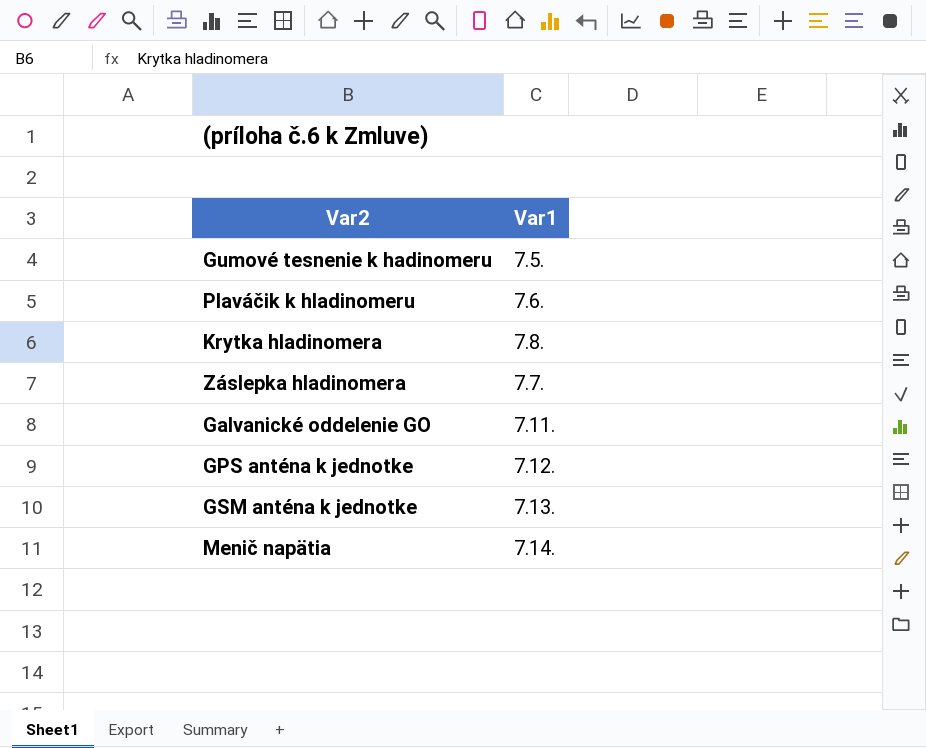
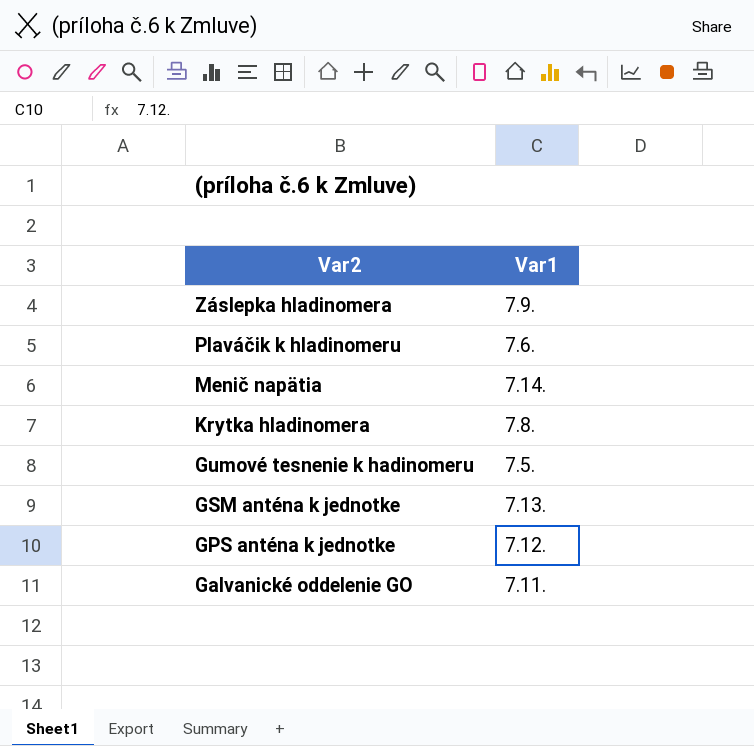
row order: none -> Var2 descending
Záslepka hladinomera | Var1: 7.7. -> 7.9.

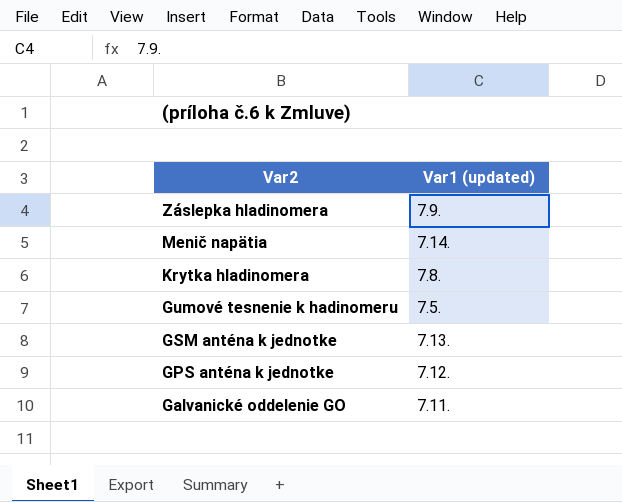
column name: Var1 -> Var1 (updated)
row Plaváčik k hladinomeru: 7.6. -> none

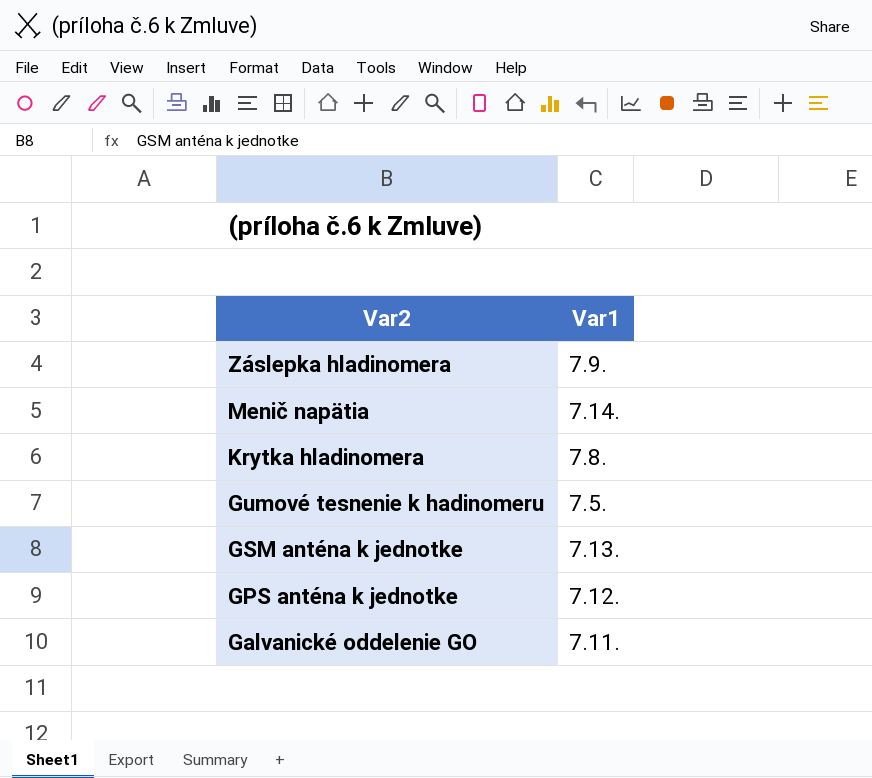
column name: Var1 (updated) -> Var1

